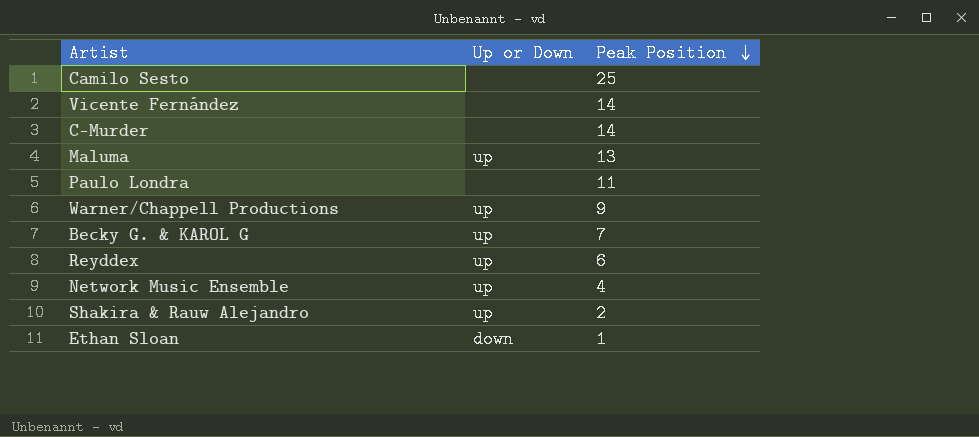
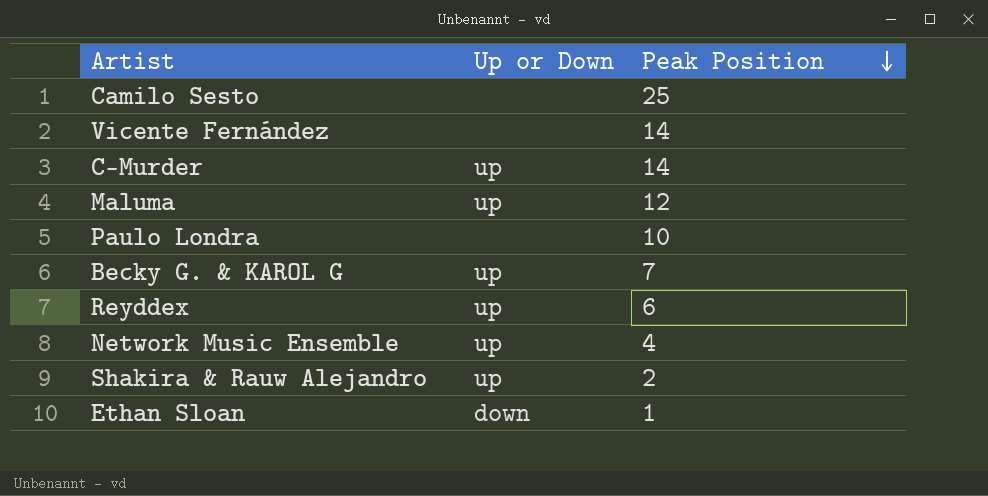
row Warner/Chappell Productions: up | 9 -> none
C-Murder | Up or Down: none -> up
Maluma | Peak Position: 13 -> 12
Paulo Londra | Peak Position: 11 -> 10

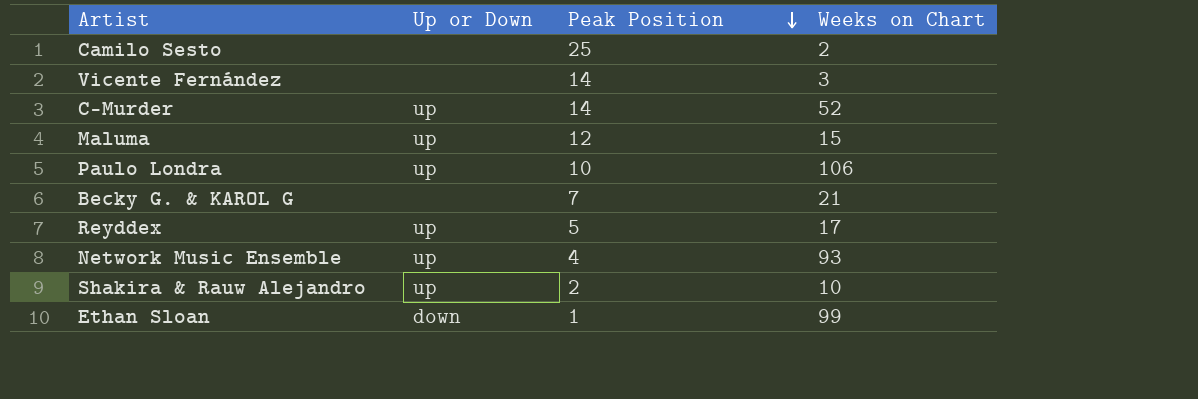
column Weeks on Chart | position: none -> 4
Paulo Londra | Up or Down: none -> up
Becky G. & KAROL G | Up or Down: up -> none
Reyddex | Peak Position: 6 -> 5

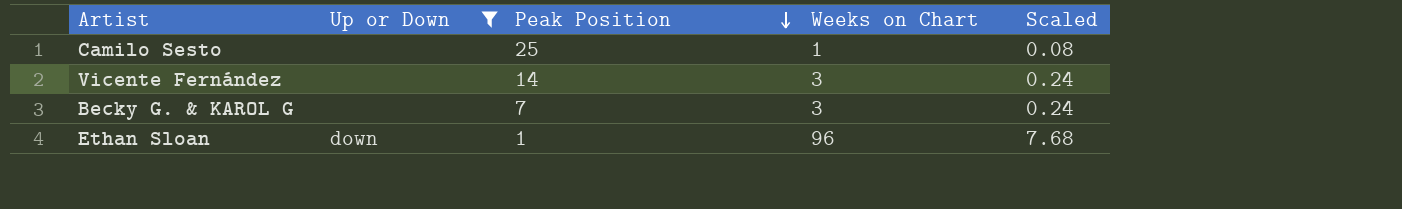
filter: none -> Up or Down != up
column Scaled | formula: none -> [Weeks on Chart] * 0.08
Camilo Sesto | Weeks on Chart: 2 -> 1
Becky G. & KAROL G | Weeks on Chart: 21 -> 3
Ethan Sloan | Weeks on Chart: 99 -> 96

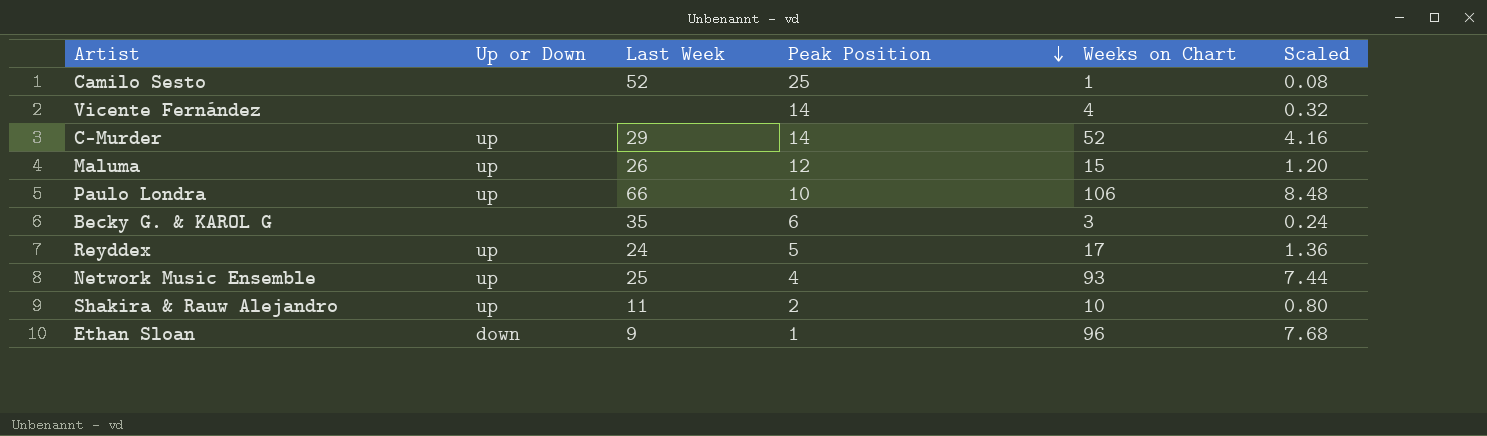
filter: Up or Down != up -> none
column Last Week | position: none -> 3
Vicente Fernández | Weeks on Chart: 3 -> 4
Vicente Fernández | Scaled: 0.24 -> 0.32
Becky G. & KAROL G | Peak Position: 7 -> 6

